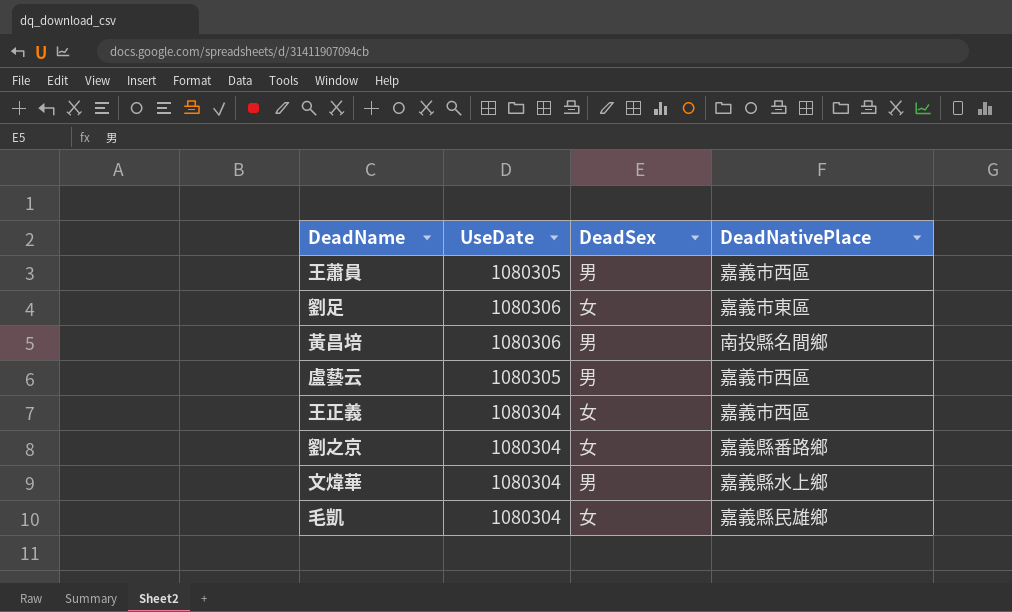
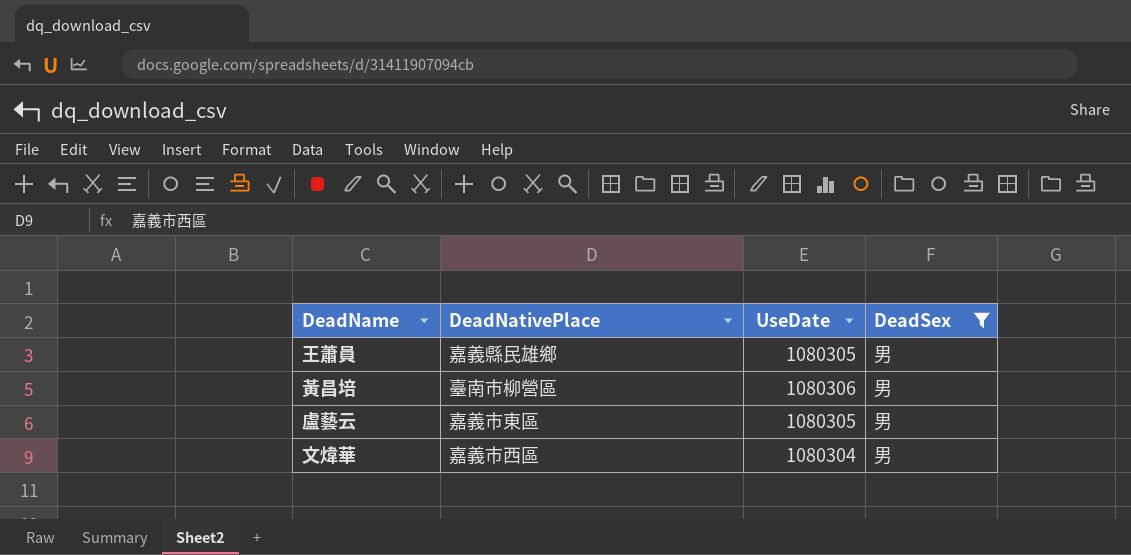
filter: none -> DeadSex = 男
column DeadNativePlace | position: 4 -> 2
王蕭員 | DeadNativePlace: 嘉義市西區 -> 嘉義縣民雄鄉
黃昌培 | DeadNativePlace: 南投縣名間鄉 -> 臺南市柳營區
盧藝云 | DeadNativePlace: 嘉義市西區 -> 嘉義市東區
文煒華 | DeadNativePlace: 嘉義縣水上鄉 -> 嘉義市西區

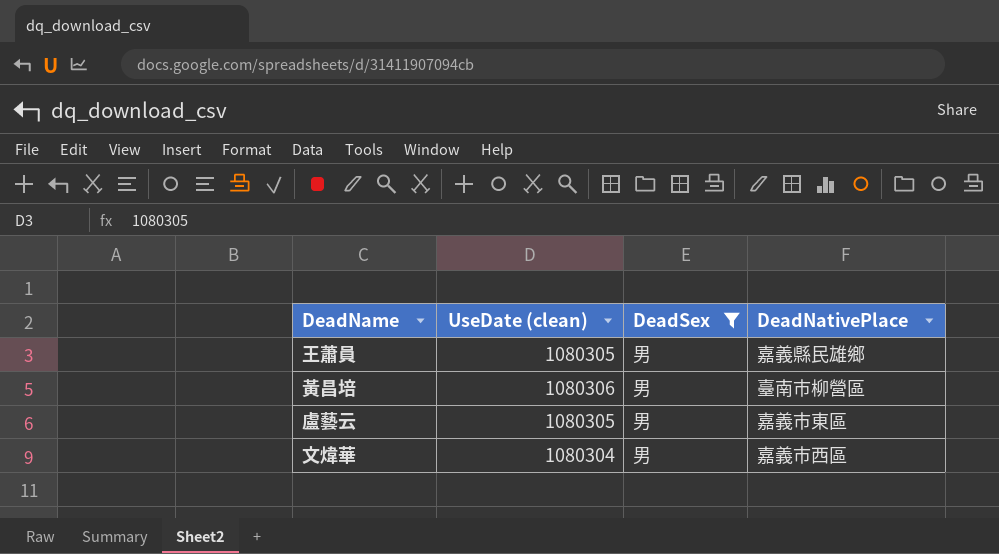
column name: UseDate -> UseDate (clean)
column DeadNativePlace | position: 2 -> 4

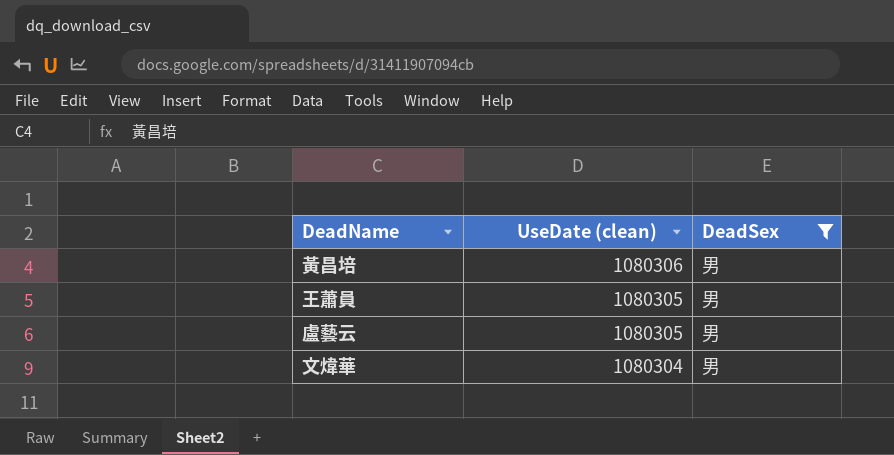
row order: none -> UseDate (clean) descending
column DeadNativePlace | position: 4 -> none

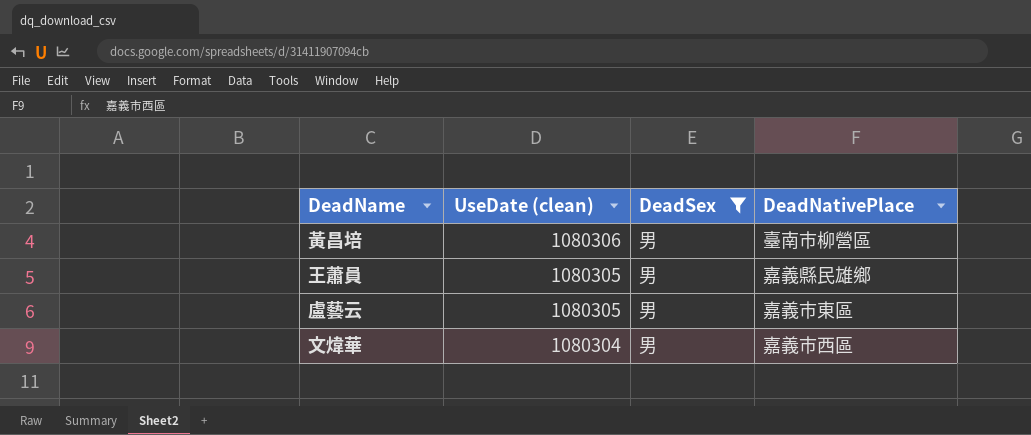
column DeadNativePlace | position: none -> 4

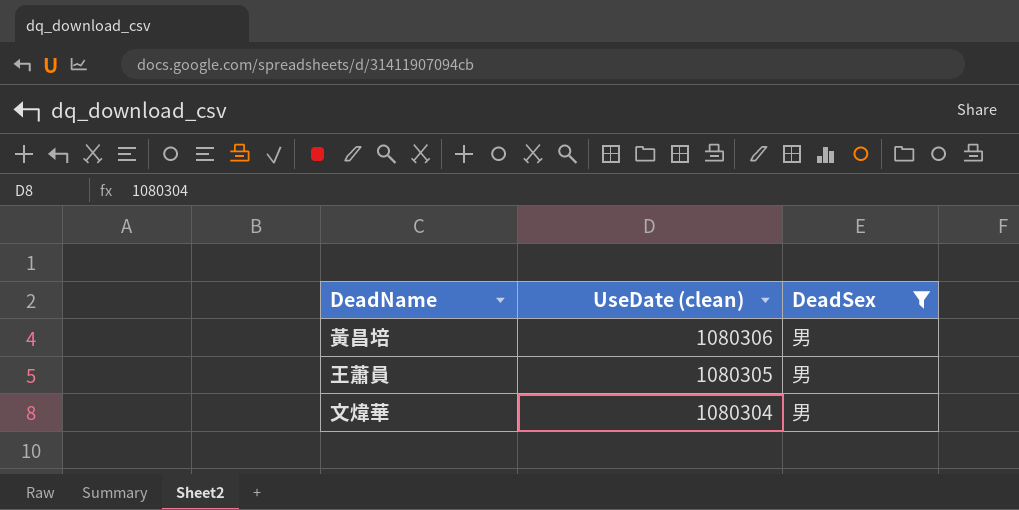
column DeadNativePlace | position: 4 -> none
row 盧藝云: 1080305 | 男 | 嘉義市東區 -> none

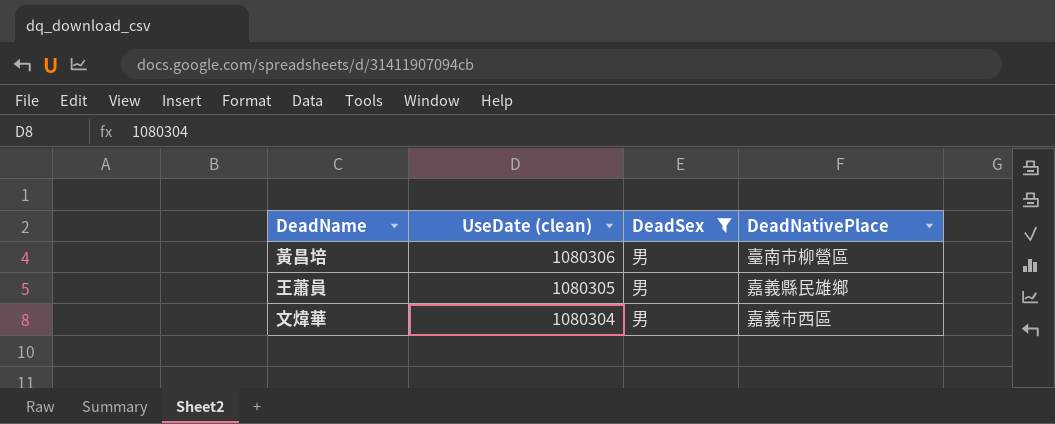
column DeadNativePlace | position: none -> 4

